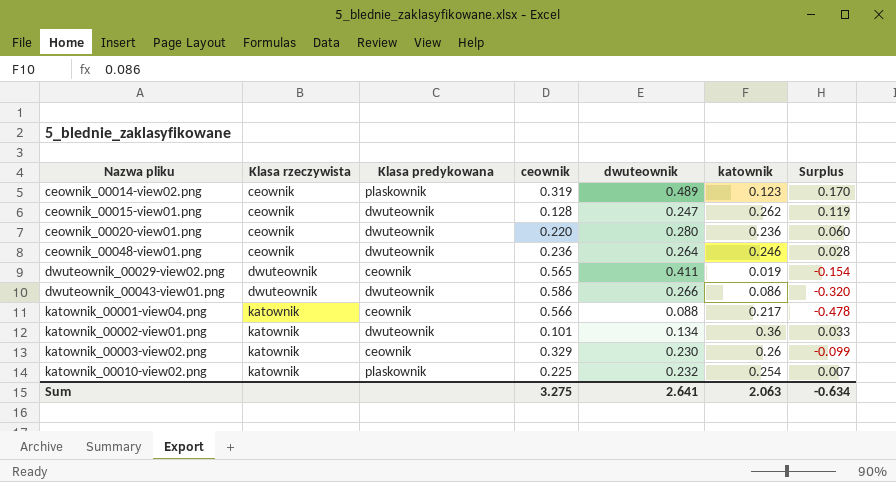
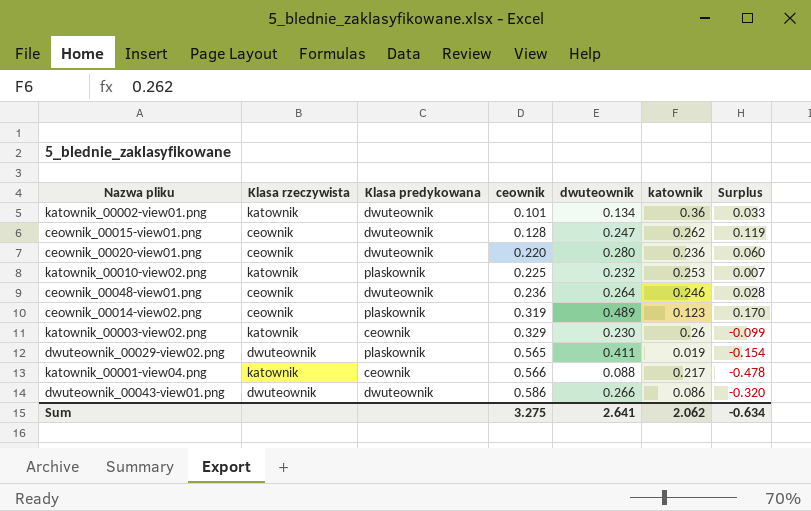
row order: Nazwa pliku ascending -> ceownik ascending
katownik_00010-view02.png | katownik: 0.254 -> 0.253
dwuteownik_00029-view02.png | Klasa predykowana: ceownik -> plaskownik
Sum | katownik: 2.063 -> 2.062

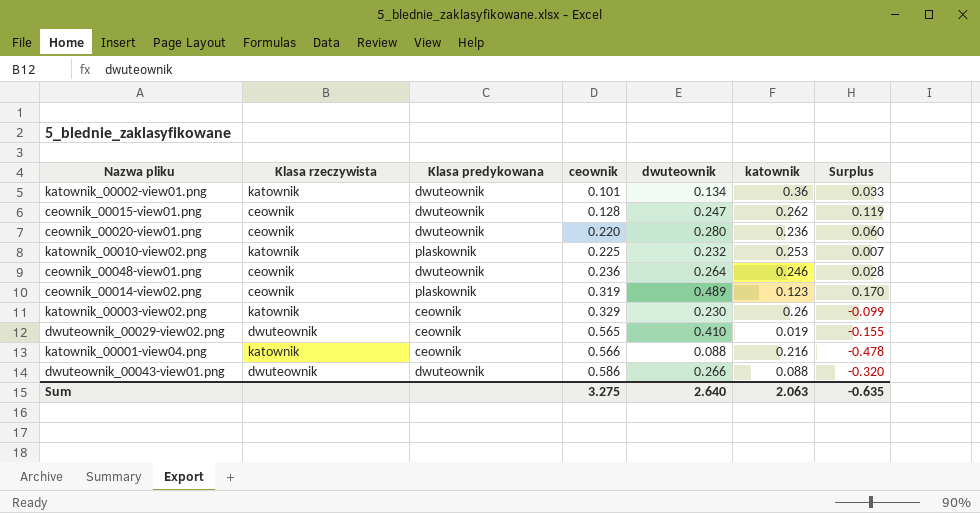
dwuteownik_00029-view02.png | Klasa predykowana: plaskownik -> ceownik
dwuteownik_00029-view02.png | dwuteownik: 0.411 -> 0.410
dwuteownik_00029-view02.png | Surplus: -0.154 -> -0.155
katownik_00001-view04.png | katownik: 0.217 -> 0.216
dwuteownik_00043-view01.png | katownik: 0.086 -> 0.088
Sum | dwuteownik: 2.641 -> 2.640
Sum | katownik: 2.062 -> 2.063
Sum | Surplus: -0.634 -> -0.635

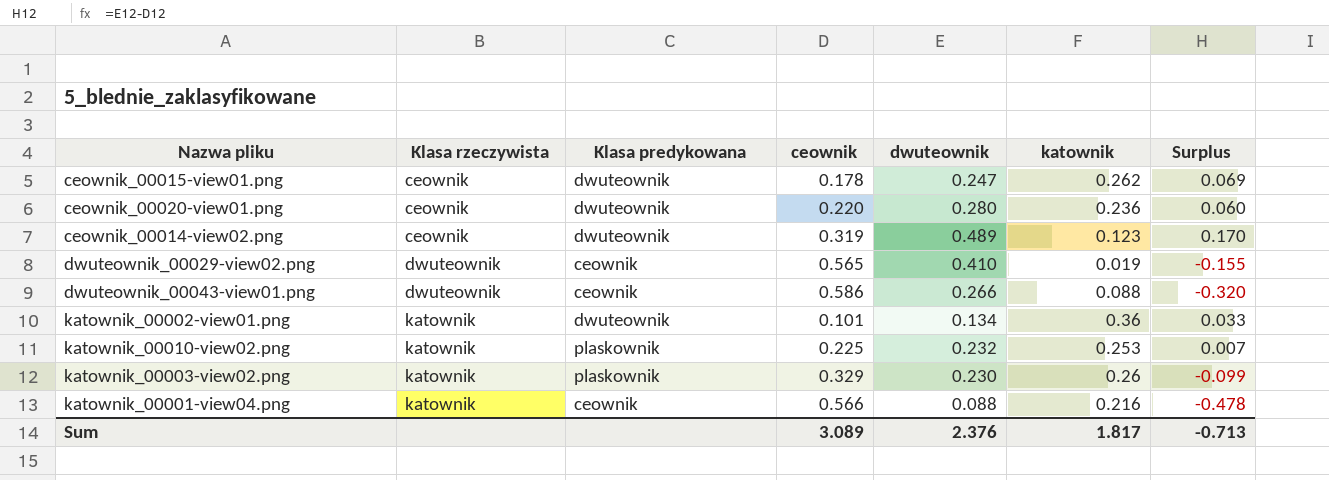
row order: ceownik ascending -> Klasa rzeczywista ascending
row ceownik_00048-view01.png: ceownik | dwuteownik | 0.236 | 0.264 | 0.246 | 0.028 -> none
ceownik_00015-view01.png | ceownik: 0.128 -> 0.178
ceownik_00015-view01.png | Surplus: 0.119 -> 0.069
ceownik_00014-view02.png | Klasa predykowana: plaskownik -> dwuteownik
dwuteownik_00043-view01.png | Klasa predykowana: dwuteownik -> ceownik
katownik_00003-view02.png | Klasa predykowana: ceownik -> plaskownik
Sum | ceownik: 3.275 -> 3.089
Sum | dwuteownik: 2.640 -> 2.376
Sum | katownik: 2.063 -> 1.817
Sum | Surplus: -0.635 -> -0.713

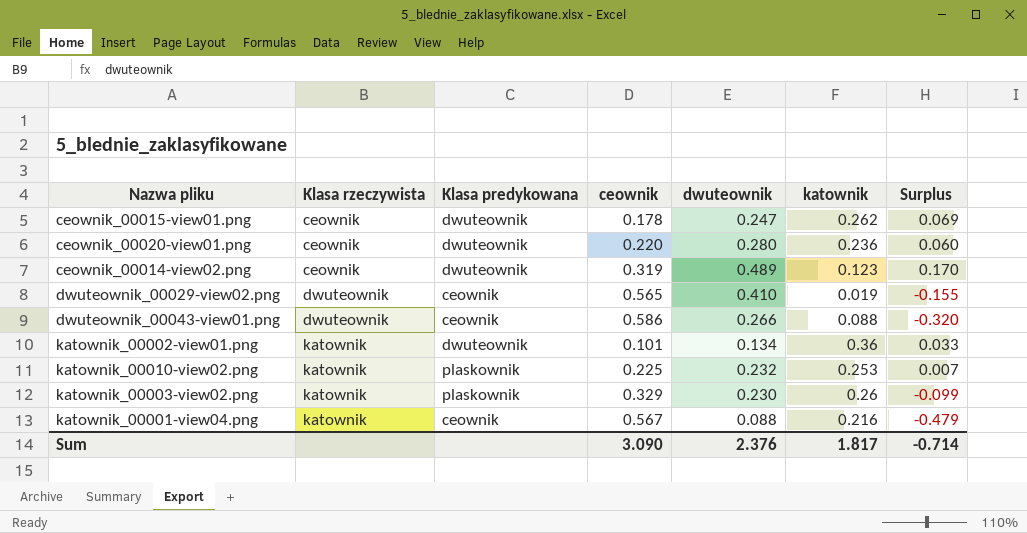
katownik_00001-view04.png | ceownik: 0.566 -> 0.567
katownik_00001-view04.png | Surplus: -0.478 -> -0.479
Sum | ceownik: 3.089 -> 3.090
Sum | Surplus: -0.713 -> -0.714

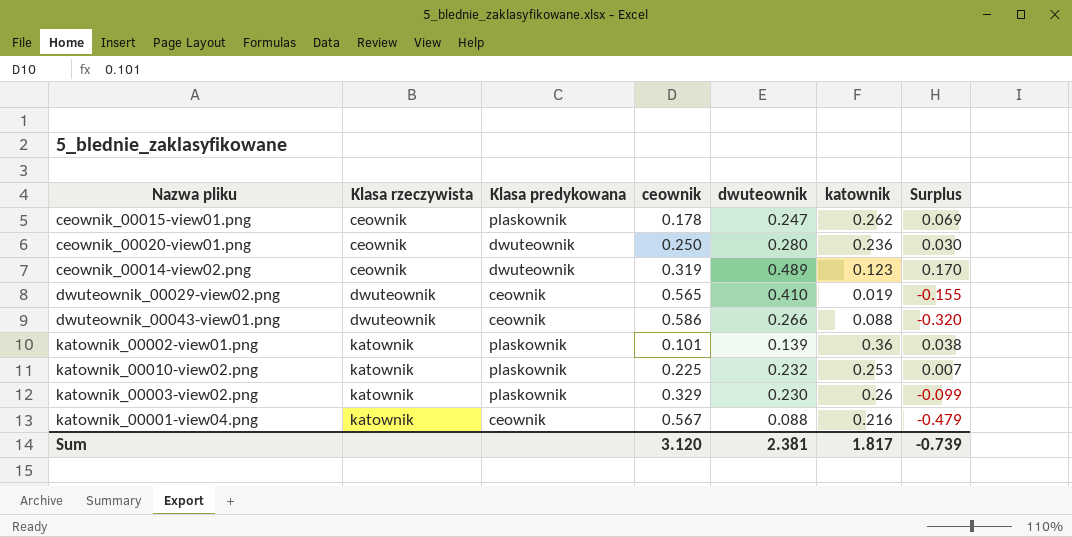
ceownik_00015-view01.png | Klasa predykowana: dwuteownik -> plaskownik
ceownik_00020-view01.png | ceownik: 0.220 -> 0.250
ceownik_00020-view01.png | Surplus: 0.060 -> 0.030
katownik_00002-view01.png | Klasa predykowana: dwuteownik -> plaskownik
katownik_00002-view01.png | dwuteownik: 0.134 -> 0.139
katownik_00002-view01.png | Surplus: 0.033 -> 0.038
Sum | ceownik: 3.090 -> 3.120
Sum | dwuteownik: 2.376 -> 2.381
Sum | Surplus: -0.714 -> -0.739

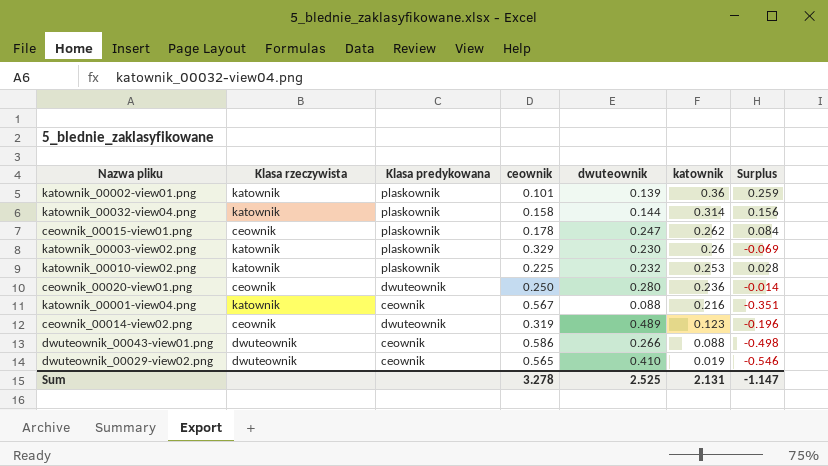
row order: Klasa rzeczywista ascending -> katownik descending
column Surplus | formula: [dwuteownik] - [ceownik] -> [katownik] - [ceownik]
row katownik_00032-view04.png: none -> katownik | plaskownik | 0.158 | 0.144 | 0.314 | 0.156
Sum | ceownik: 3.120 -> 3.278
Sum | dwuteownik: 2.381 -> 2.525
Sum | katownik: 1.817 -> 2.131
Sum | Surplus: -0.739 -> -1.147

